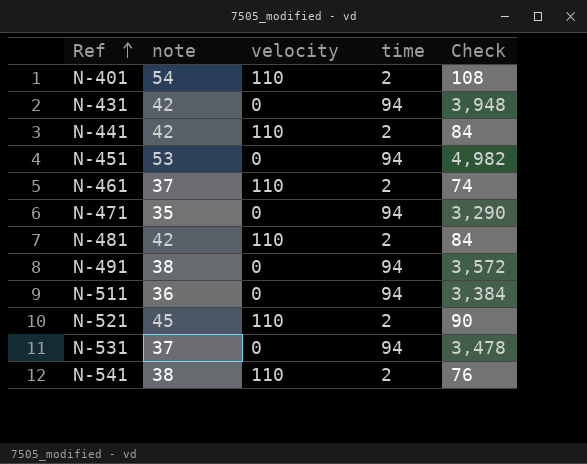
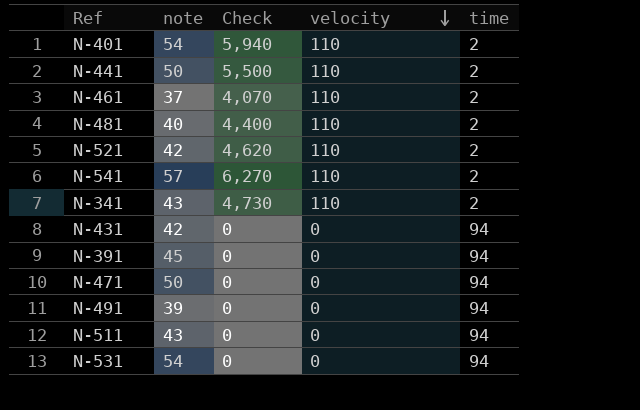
row order: Ref ascending -> velocity descending
column Check | formula: [note] * [time] -> [note] * [velocity]
column Check | position: 5 -> 3
row N-451: 53 | 0 | 94 | 4,982 -> none
N-441 | note: 42 -> 50
N-481 | note: 42 -> 40
N-521 | note: 45 -> 42
N-541 | note: 38 -> 57
row N-341: none -> 43 | 4,730 | 110 | 2
row N-391: none -> 45 | 0 | 0 | 94
N-471 | note: 35 -> 50
N-491 | note: 38 -> 39
N-511 | note: 36 -> 43
N-531 | note: 37 -> 54

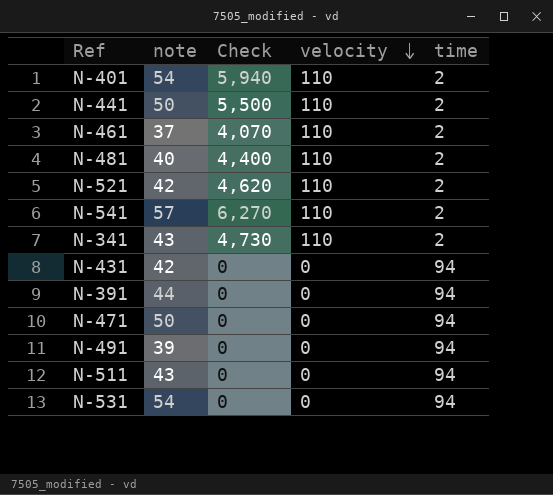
N-391 | note: 45 -> 44

